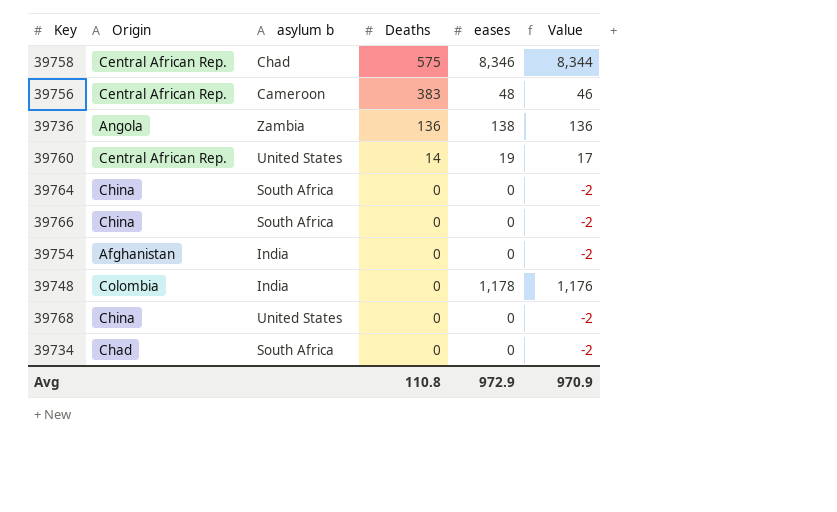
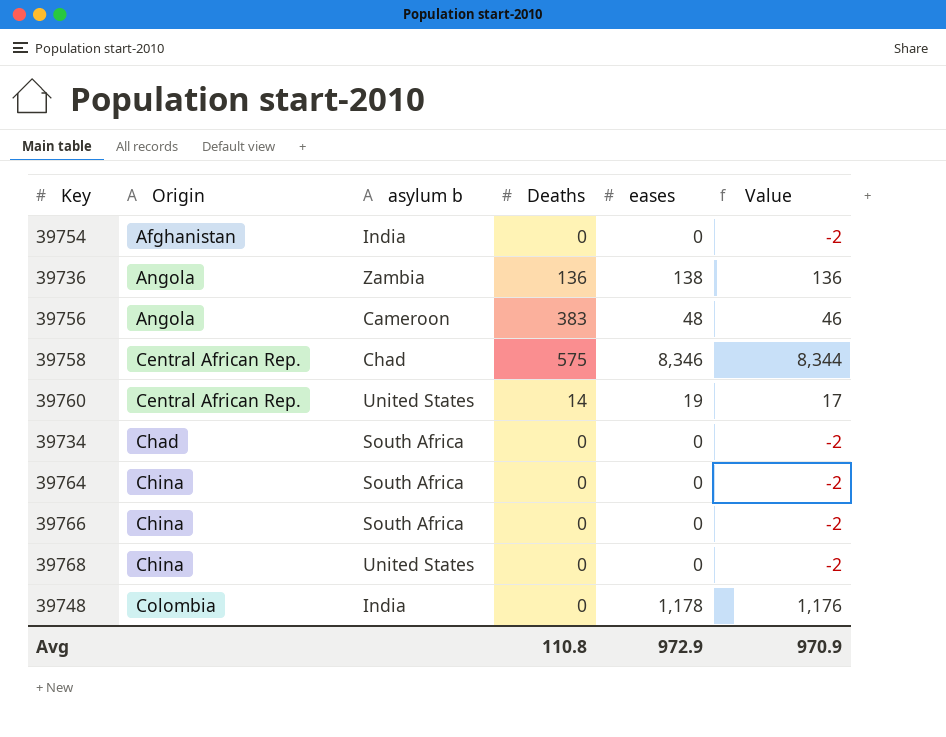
row order: Deaths descending -> Origin ascending
39756 | Origin: Central African Rep. -> Angola

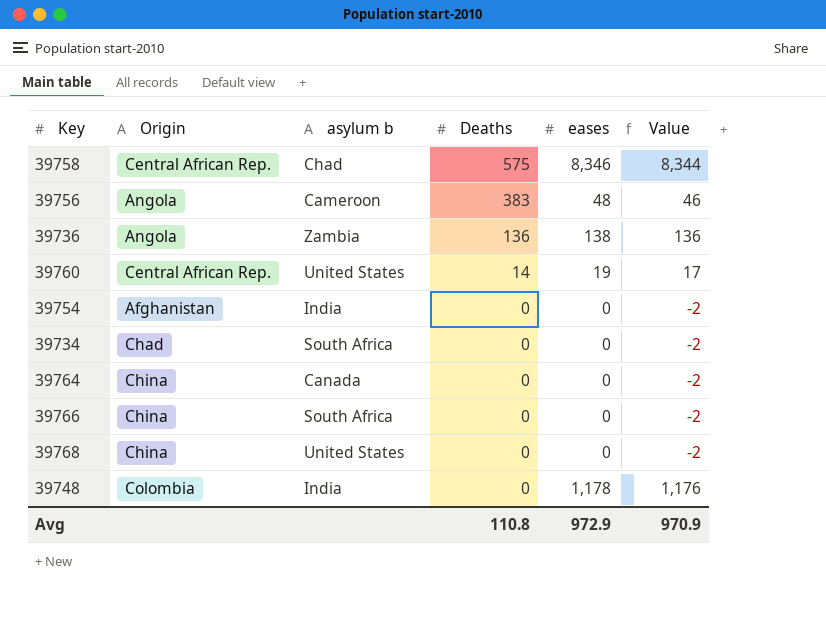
row order: Origin ascending -> Deaths descending
39764 | asylum b: South Africa -> Canada

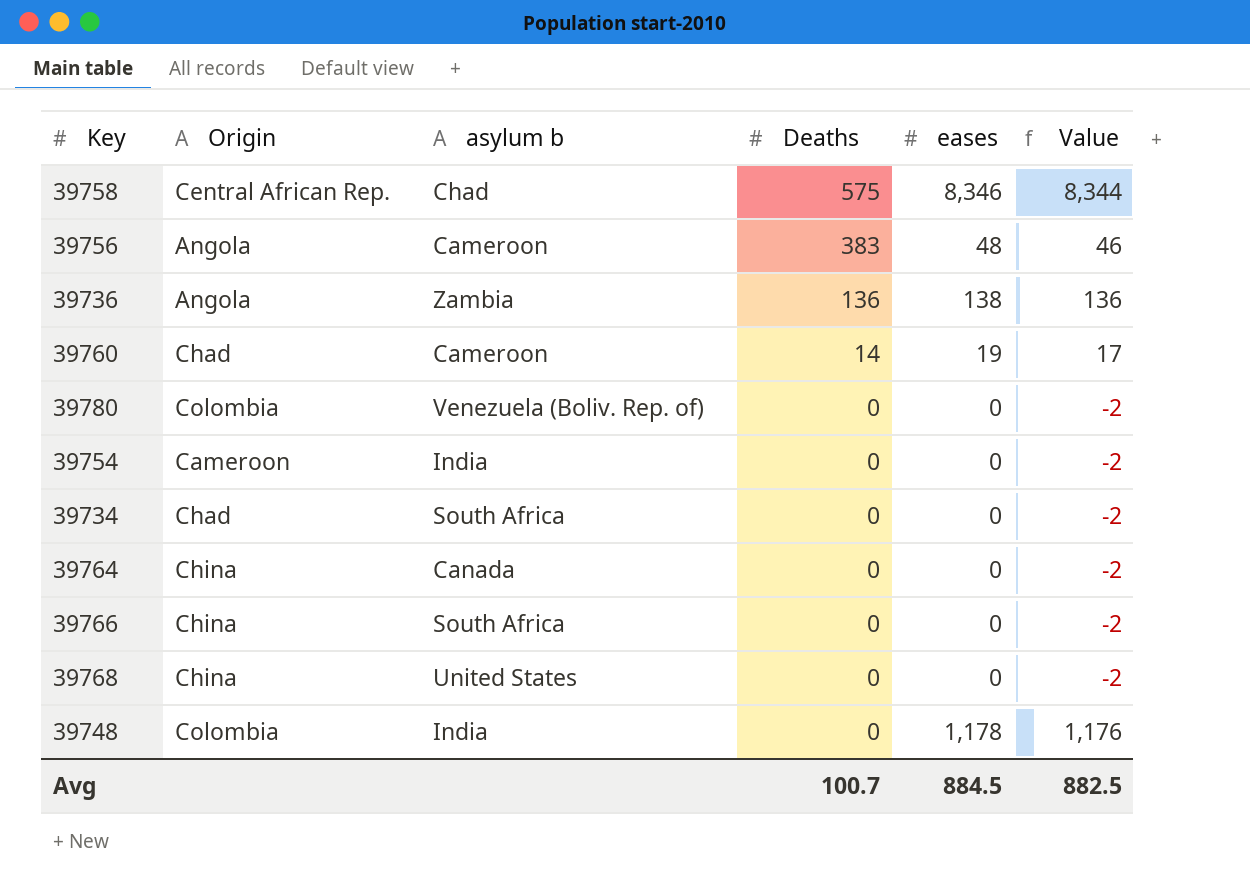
39760 | Origin: Central African Rep. -> Chad
39760 | asylum b: United States -> Cameroon
row 39780: none -> Colombia | Venezuela (Boliv. Rep. of) | 0 | 0 | -2
39754 | Origin: Afghanistan -> Cameroon
Avg | Deaths: 110.8 -> 100.7
Avg | eases: 972.9 -> 884.5
Avg | Value: 970.9 -> 882.5

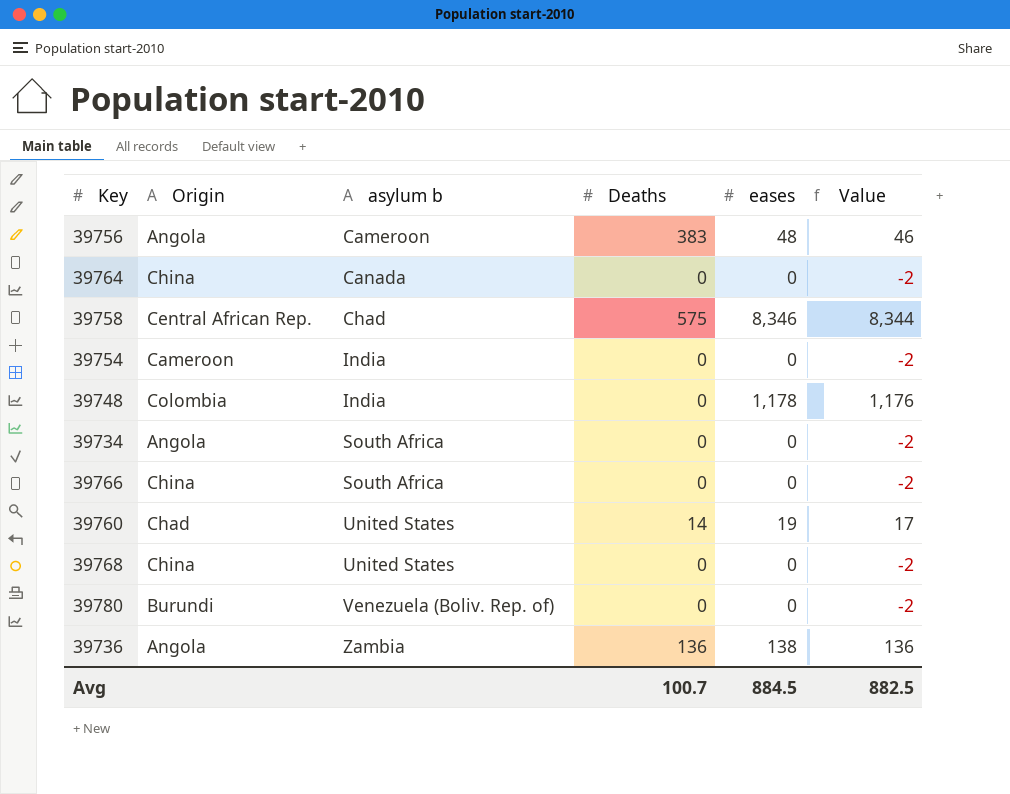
row order: Deaths descending -> asylum b ascending
39734 | Origin: Chad -> Angola
39760 | asylum b: Cameroon -> United States
39780 | Origin: Colombia -> Burundi

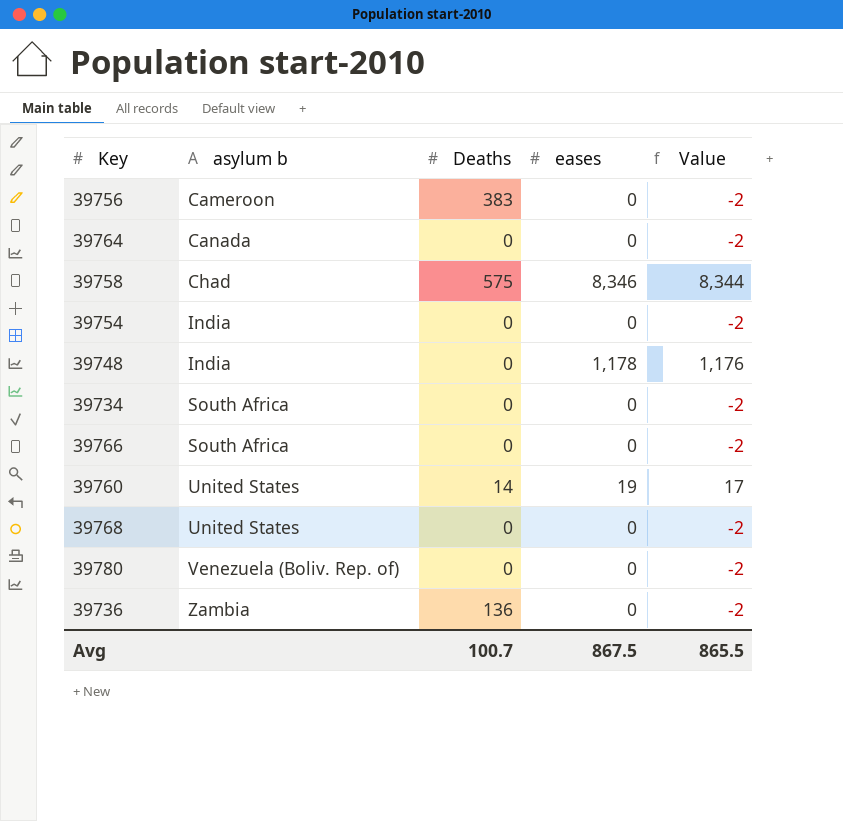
column Origin | position: 2 -> none
39756 | eases: 48 -> 0
39756 | Value: 46 -> -2
39736 | eases: 138 -> 0
39736 | Value: 136 -> -2
Avg | eases: 884.5 -> 867.5
Avg | Value: 882.5 -> 865.5

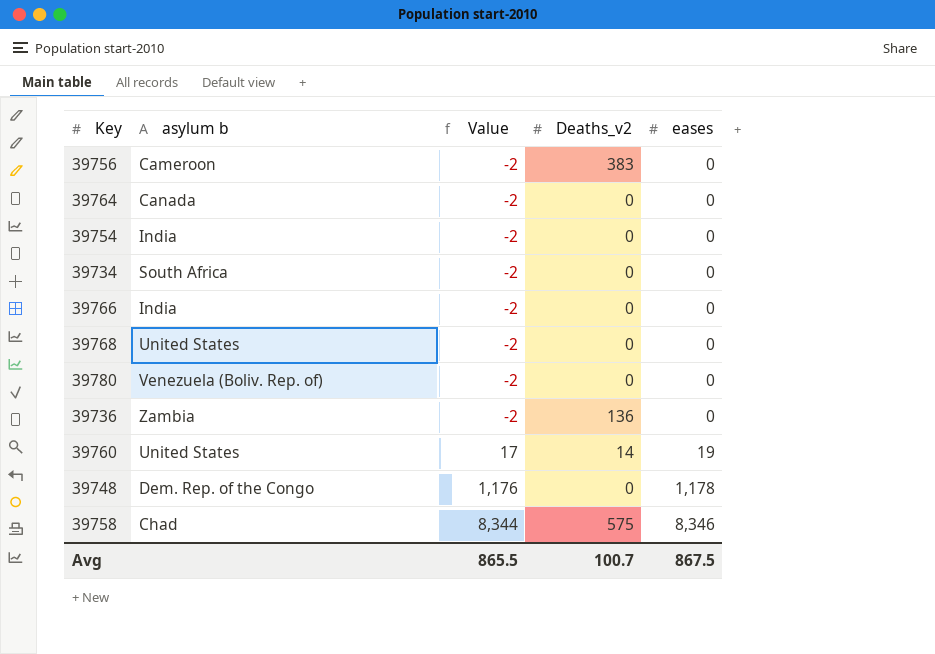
row order: asylum b ascending -> Value ascending
column Value | position: 5 -> 3
column name: Deaths -> Deaths_v2
39766 | asylum b: South Africa -> India
39748 | asylum b: India -> Dem. Rep. of the Congo

